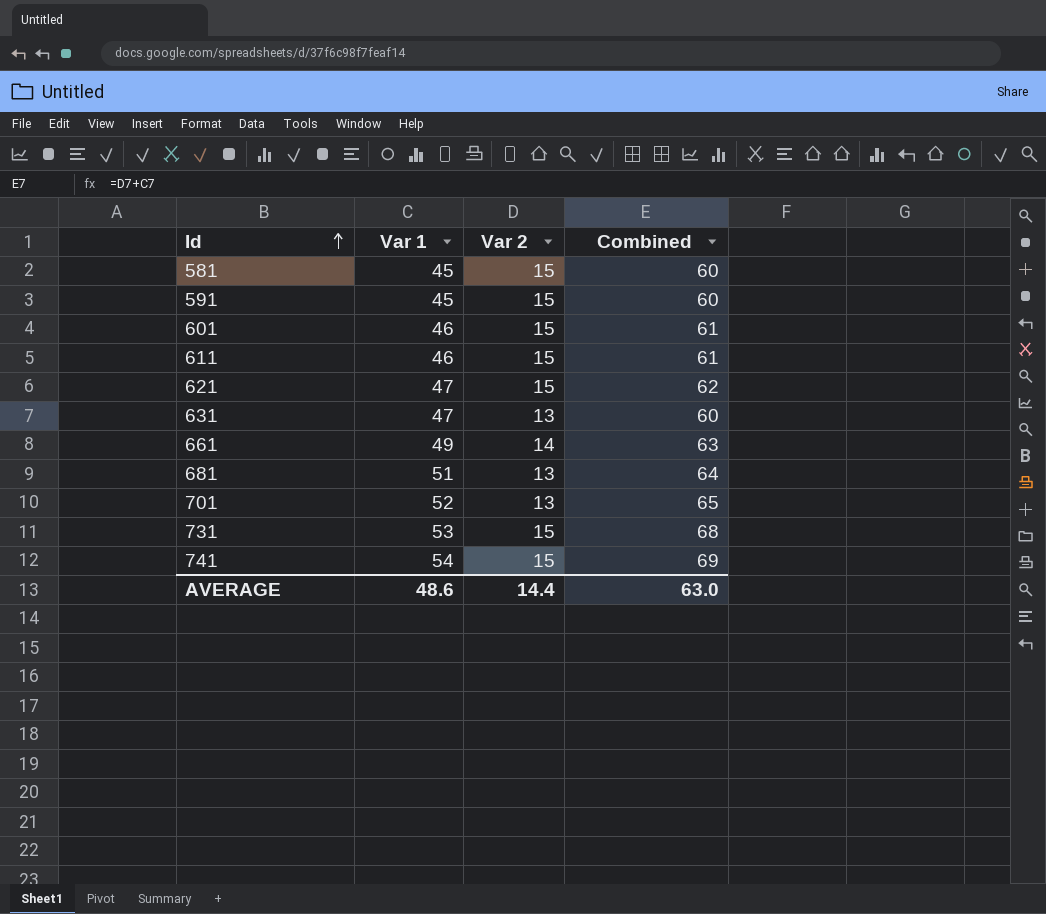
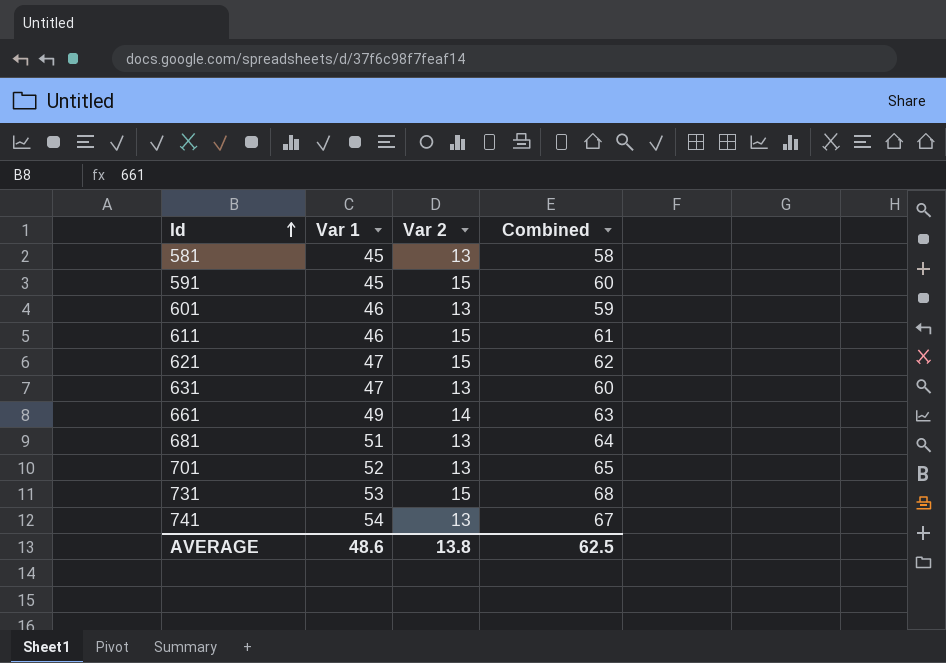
581 | Var 2: 15 -> 13
581 | Combined: 60 -> 58
601 | Var 2: 15 -> 13
601 | Combined: 61 -> 59
741 | Var 2: 15 -> 13
741 | Combined: 69 -> 67
AVERAGE | Var 2: 14.4 -> 13.8
AVERAGE | Combined: 63.0 -> 62.5

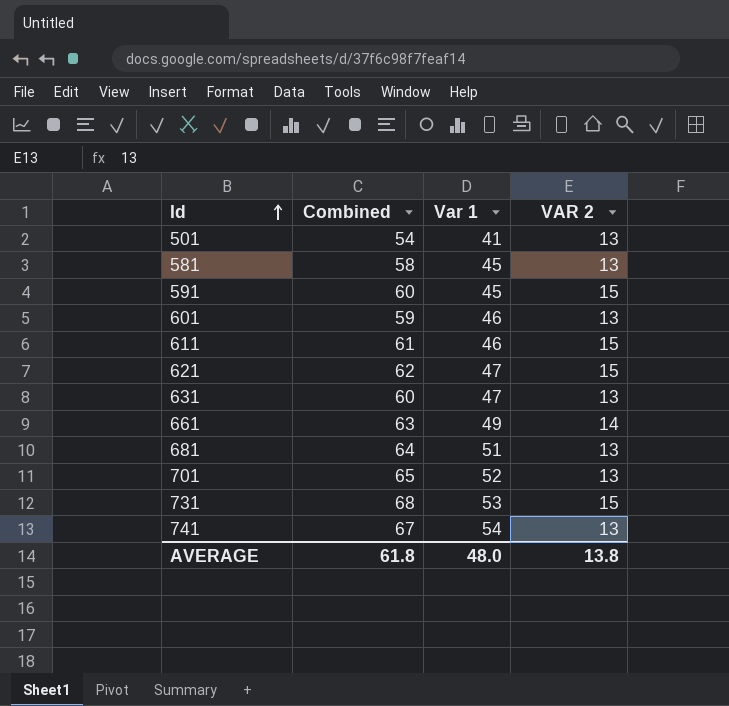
column Combined | position: 4 -> 2
column name: Var 2 -> VAR 2
row 501: none -> 54 | 41 | 13
AVERAGE | Combined: 62.5 -> 61.8
AVERAGE | Var 1: 48.6 -> 48.0

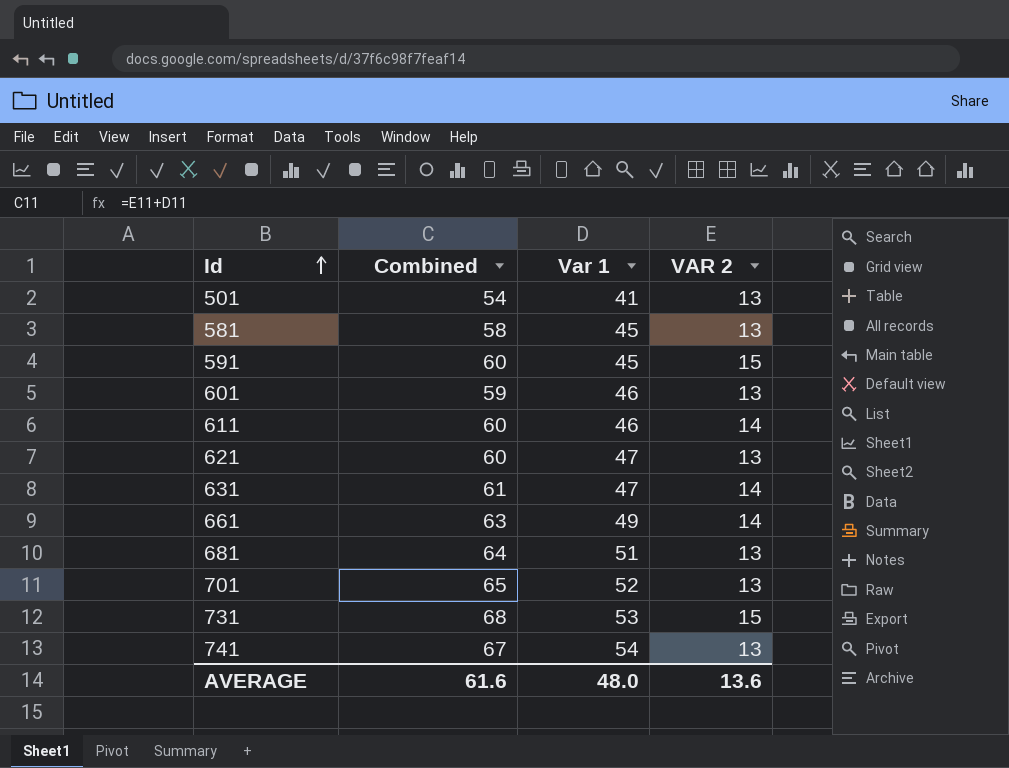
611 | Combined: 61 -> 60
611 | VAR 2: 15 -> 14
621 | Combined: 62 -> 60
621 | VAR 2: 15 -> 13
631 | Combined: 60 -> 61
631 | VAR 2: 13 -> 14
AVERAGE | Combined: 61.8 -> 61.6
AVERAGE | VAR 2: 13.8 -> 13.6

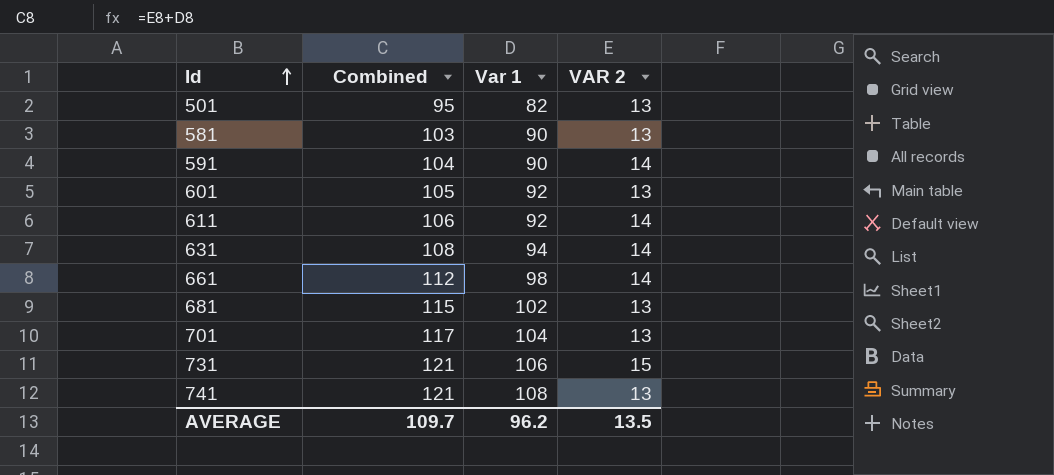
row 621: 60 | 47 | 13 -> none
501 | Combined: 54 -> 95
501 | Var 1: 41 -> 82
581 | Combined: 58 -> 103
581 | Var 1: 45 -> 90
591 | Combined: 60 -> 104
591 | Var 1: 45 -> 90
591 | VAR 2: 15 -> 14
601 | Combined: 59 -> 105
601 | Var 1: 46 -> 92
611 | Combined: 60 -> 106
611 | Var 1: 46 -> 92
631 | Combined: 61 -> 108
631 | Var 1: 47 -> 94
661 | Combined: 63 -> 112
661 | Var 1: 49 -> 98
681 | Combined: 64 -> 115
681 | Var 1: 51 -> 102
701 | Combined: 65 -> 117
701 | Var 1: 52 -> 104
731 | Combined: 68 -> 121
731 | Var 1: 53 -> 106
741 | Combined: 67 -> 121
741 | Var 1: 54 -> 108
AVERAGE | Combined: 61.6 -> 109.7
AVERAGE | Var 1: 48.0 -> 96.2
AVERAGE | VAR 2: 13.6 -> 13.5

